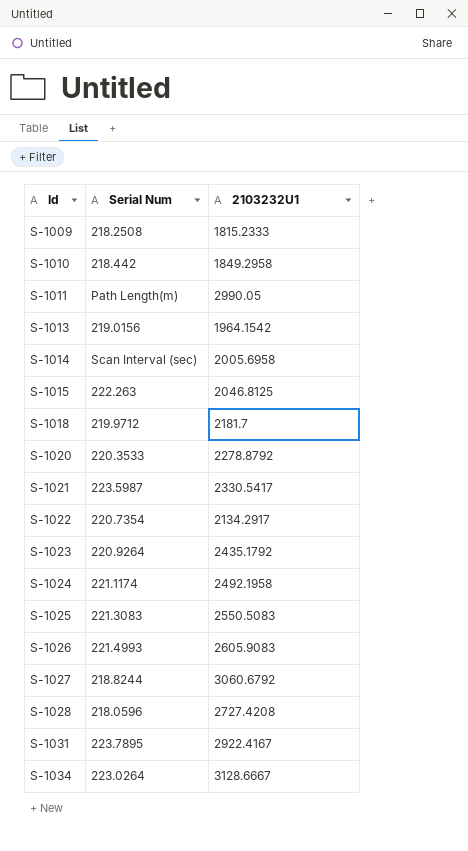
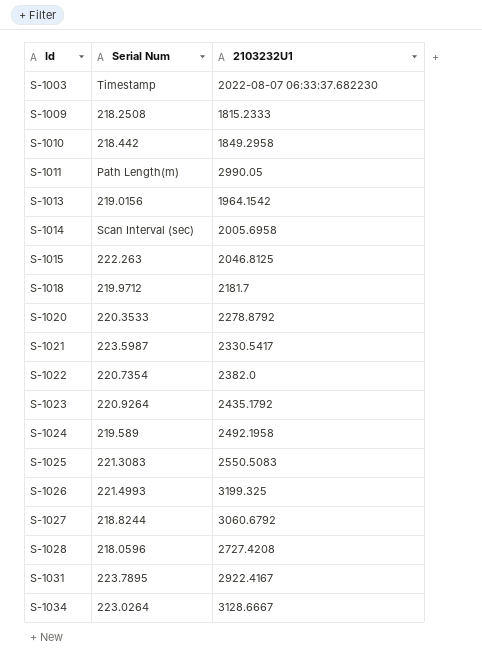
row S-1003: none -> Timestamp | 2022-08-07 06:33:37.682230
S-1022 | 2103232U1: 2134.2917 -> 2382.0
S-1024 | Serial Num: 221.1174 -> 219.589
S-1026 | 2103232U1: 2605.9083 -> 3199.325

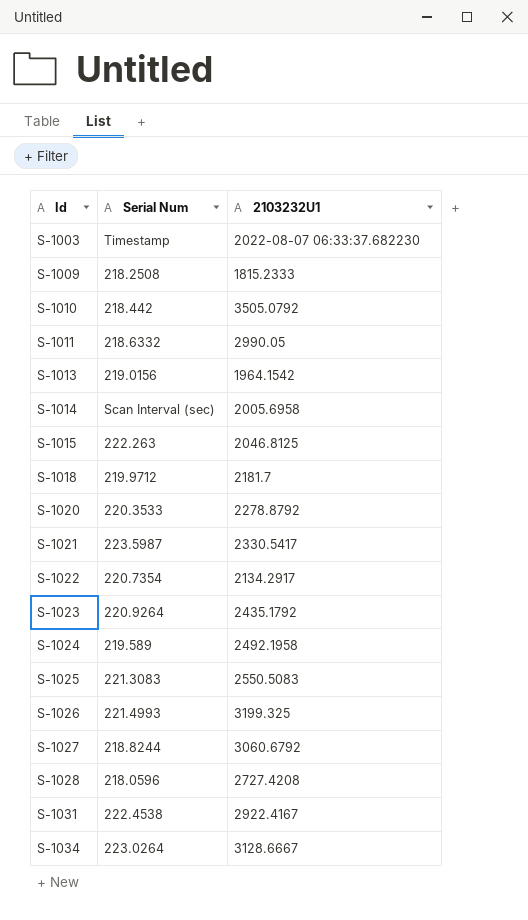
S-1010 | 2103232U1: 1849.2958 -> 3505.0792
S-1011 | Serial Num: Path Length(m) -> 218.6332
S-1022 | 2103232U1: 2382.0 -> 2134.2917
S-1031 | Serial Num: 223.7895 -> 222.4538

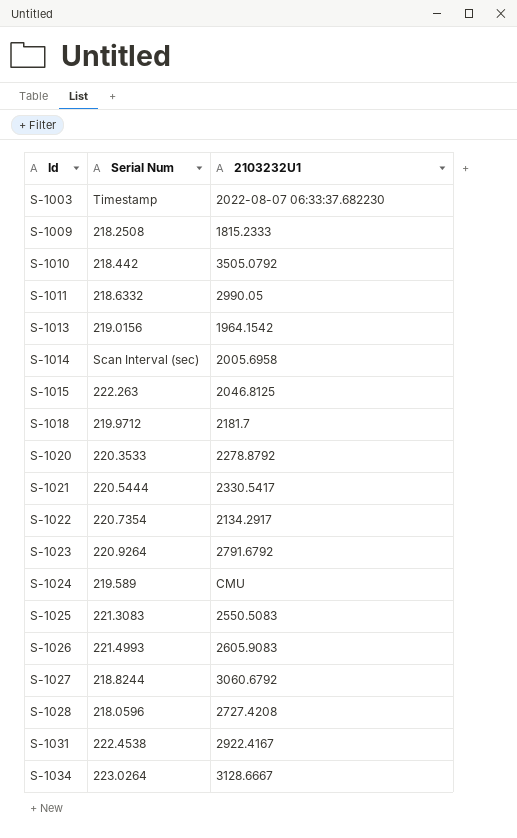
S-1021 | Serial Num: 223.5987 -> 220.5444
S-1023 | 2103232U1: 2435.1792 -> 2791.6792
S-1024 | 2103232U1: 2492.1958 -> CMU
S-1026 | 2103232U1: 3199.325 -> 2605.9083

